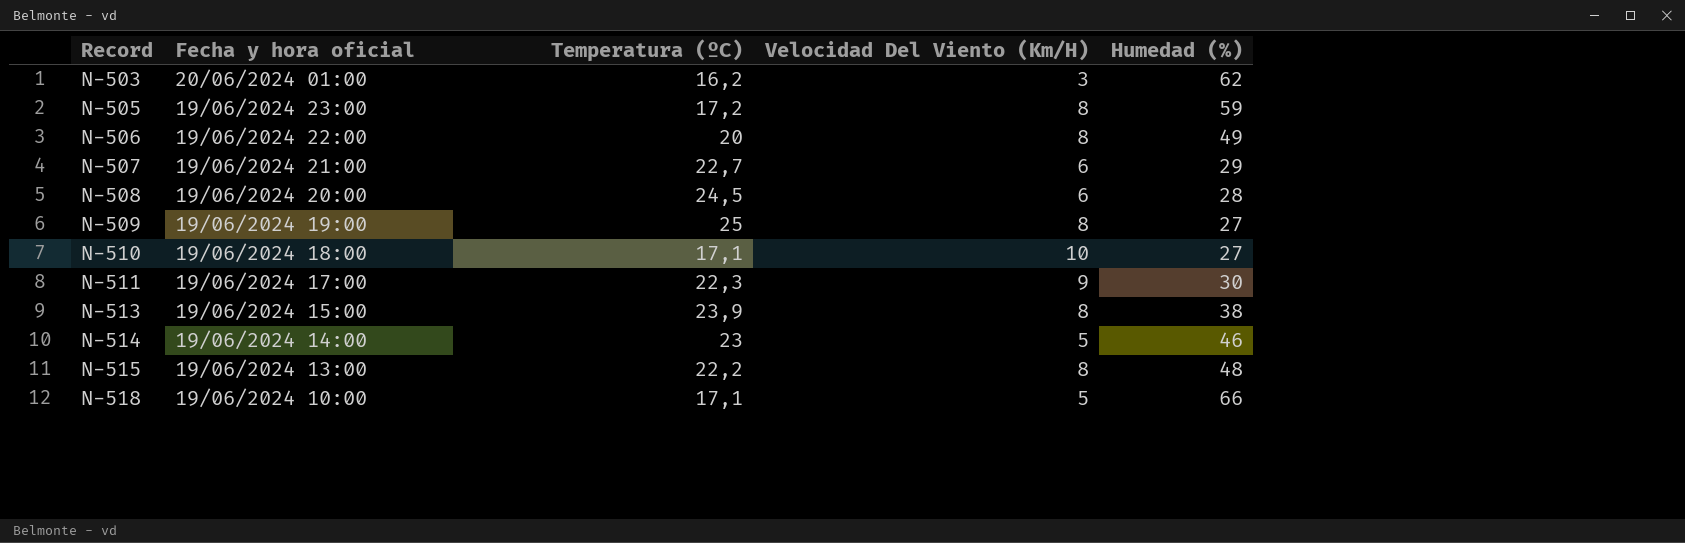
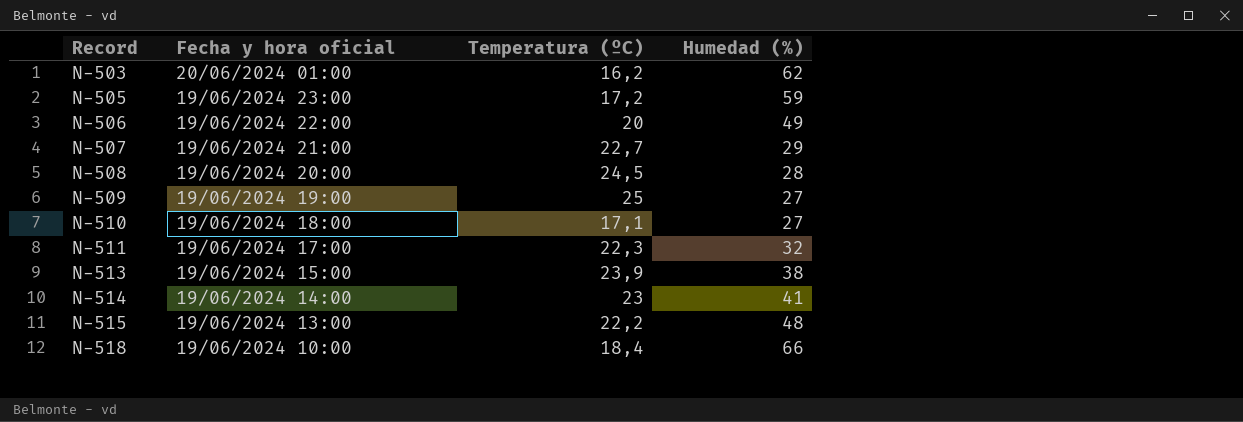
column Velocidad Del Viento (Km/H) | position: 4 -> none
N-511 | Humedad (%): 30 -> 32
N-514 | Humedad (%): 46 -> 41
N-518 | Temperatura (ºC): 17,1 -> 18,4

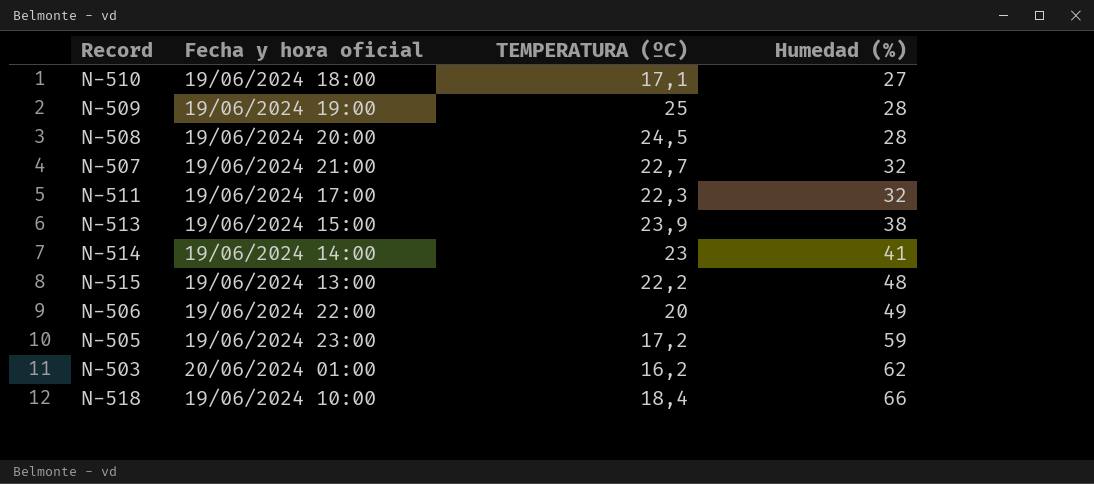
row order: Record ascending -> Humedad (%) ascending
column name: Temperatura (ºC) -> TEMPERATURA (ºC)
N-509 | Humedad (%): 27 -> 28
N-507 | Humedad (%): 29 -> 32

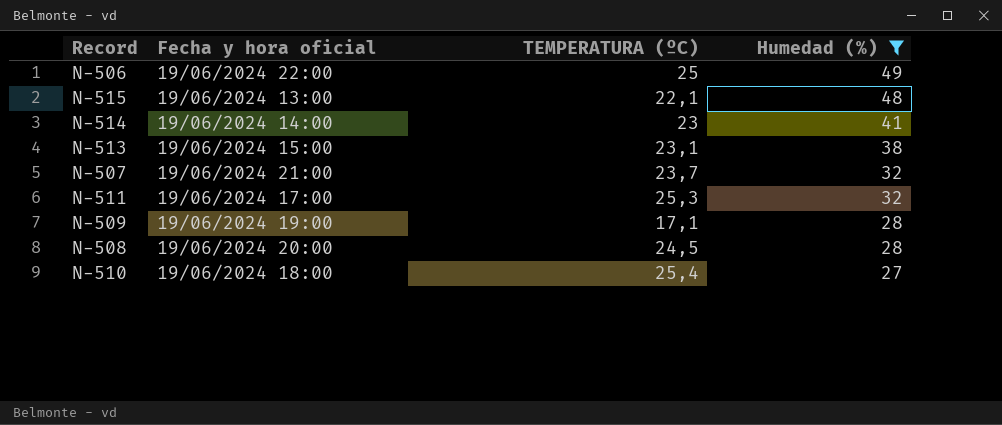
filter: none -> Humedad (%) <= 49
row order: Humedad (%) ascending -> Humedad (%) descending
N-506 | TEMPERATURA (ºC): 20 -> 25
N-515 | TEMPERATURA (ºC): 22,2 -> 22,1
N-513 | TEMPERATURA (ºC): 23,9 -> 23,1
N-507 | TEMPERATURA (ºC): 22,7 -> 23,7
N-511 | TEMPERATURA (ºC): 22,3 -> 25,3
N-509 | TEMPERATURA (ºC): 25 -> 17,1
N-510 | TEMPERATURA (ºC): 17,1 -> 25,4

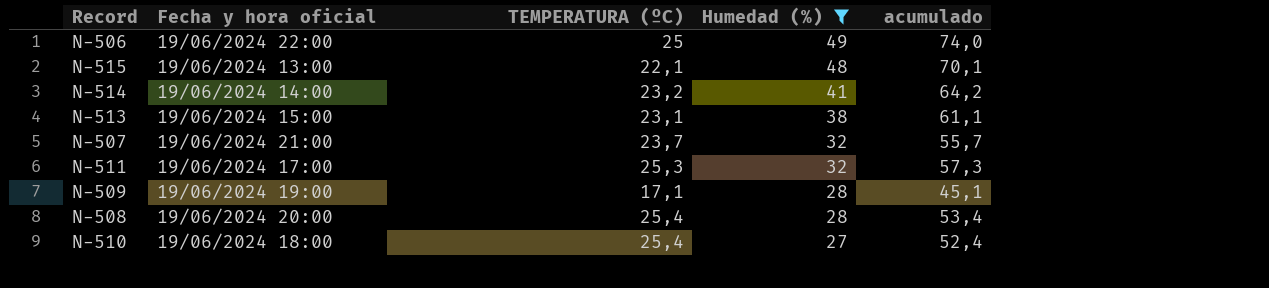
column acumulado | formula: none -> [TEMPERATURA (ºC)] + [Humedad (%)]
N-514 | TEMPERATURA (ºC): 23 -> 23,2
N-508 | TEMPERATURA (ºC): 24,5 -> 25,4

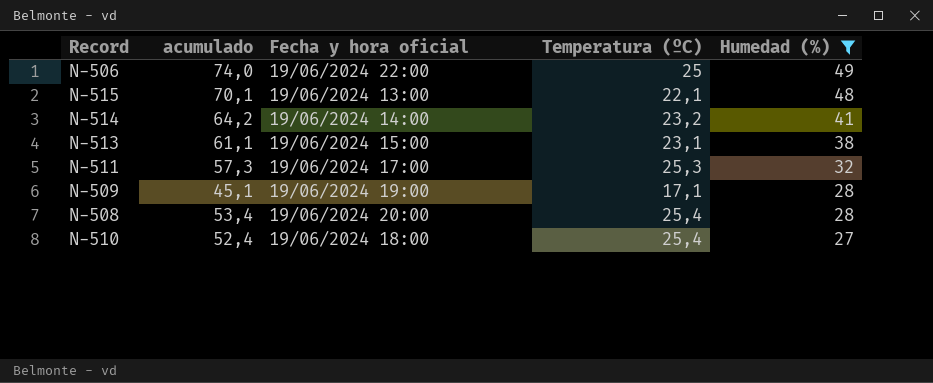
column acumulado | position: 5 -> 2
column name: TEMPERATURA (ºC) -> Temperatura (ºC)
row N-507: 19/06/2024 21:00 | 23,7 | 32 | 55,7 -> none

